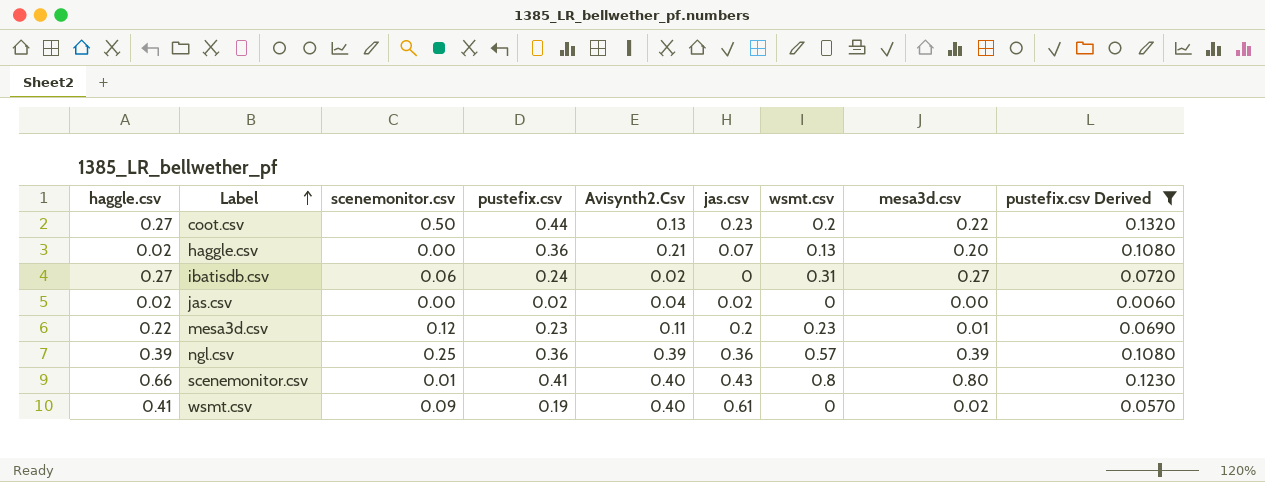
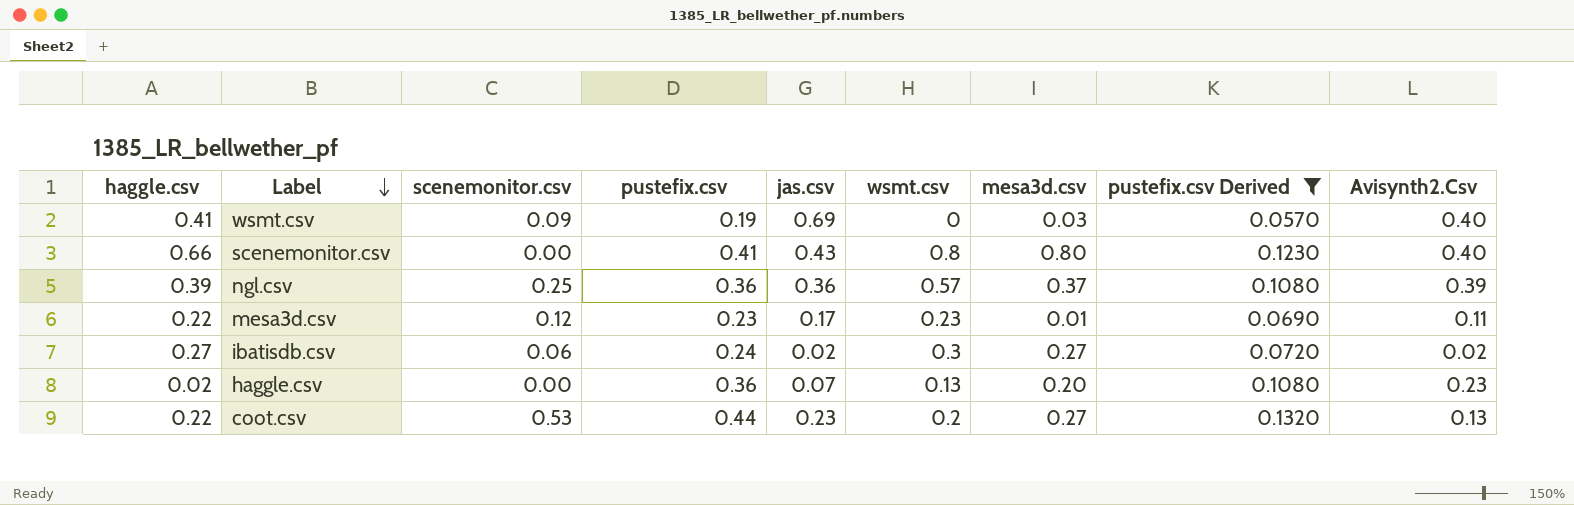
row order: Label ascending -> Label descending
column Avisynth2.Csv | position: 5 -> 9
row jas.csv: 0.02 | 0.00 | 0.02 | 0.04 | 0.02 | 0 | 0.00 | 0.0060 -> none
wsmt.csv | jas.csv: 0.61 -> 0.69
wsmt.csv | mesa3d.csv: 0.02 -> 0.03
scenemonitor.csv | scenemonitor.csv: 0.01 -> 0.00
ngl.csv | mesa3d.csv: 0.39 -> 0.37
mesa3d.csv | jas.csv: 0.2 -> 0.17
ibatisdb.csv | jas.csv: 0 -> 0.02
ibatisdb.csv | wsmt.csv: 0.31 -> 0.3
haggle.csv | Avisynth2.Csv: 0.21 -> 0.23
coot.csv | haggle.csv: 0.27 -> 0.22
coot.csv | scenemonitor.csv: 0.50 -> 0.53
coot.csv | mesa3d.csv: 0.22 -> 0.27

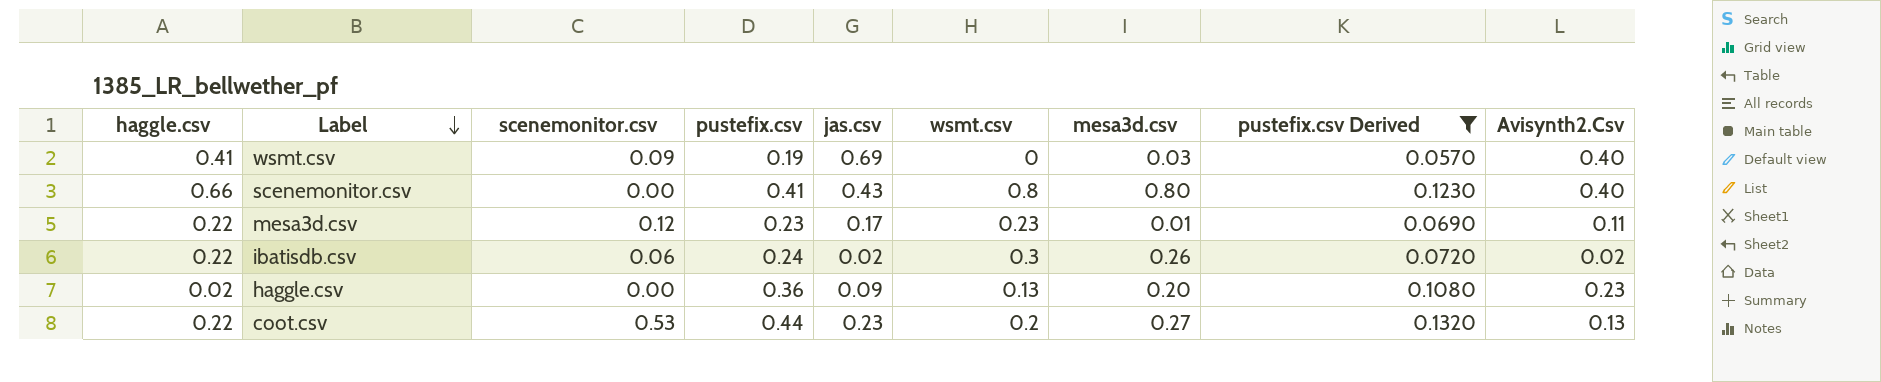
row ngl.csv: 0.39 | 0.25 | 0.36 | 0.36 | 0.57 | 0.37 | 0.1080 | 0.39 -> none
ibatisdb.csv | haggle.csv: 0.27 -> 0.22
ibatisdb.csv | mesa3d.csv: 0.27 -> 0.26
haggle.csv | jas.csv: 0.07 -> 0.09

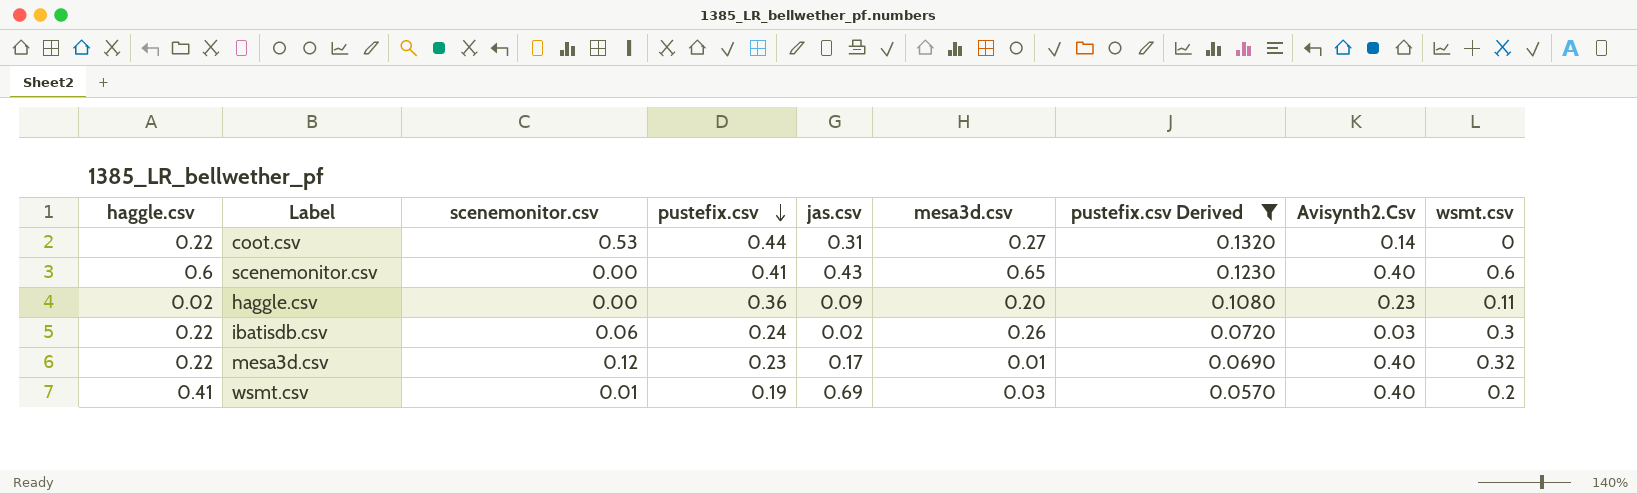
row order: Label descending -> pustefix.csv descending
column wsmt.csv | position: 6 -> 9
coot.csv | jas.csv: 0.23 -> 0.31
coot.csv | Avisynth2.Csv: 0.13 -> 0.14
coot.csv | wsmt.csv: 0.2 -> 0
scenemonitor.csv | haggle.csv: 0.66 -> 0.6
scenemonitor.csv | mesa3d.csv: 0.80 -> 0.65
scenemonitor.csv | wsmt.csv: 0.8 -> 0.6
haggle.csv | wsmt.csv: 0.13 -> 0.11
ibatisdb.csv | Avisynth2.Csv: 0.02 -> 0.03
mesa3d.csv | Avisynth2.Csv: 0.11 -> 0.40
mesa3d.csv | wsmt.csv: 0.23 -> 0.32
wsmt.csv | scenemonitor.csv: 0.09 -> 0.01
wsmt.csv | wsmt.csv: 0 -> 0.2

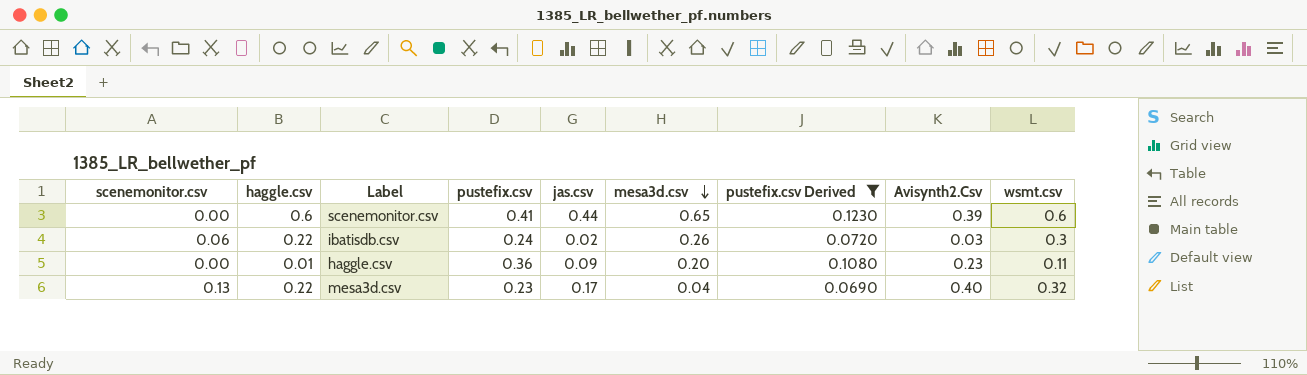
row order: pustefix.csv descending -> mesa3d.csv descending
column scenemonitor.csv | position: 3 -> 1
row coot.csv: 0.22 | 0.53 | 0.44 | 0.31 | 0.27 | 0.1320 | 0.14 | 0 -> none
row wsmt.csv: 0.41 | 0.01 | 0.19 | 0.69 | 0.03 | 0.0570 | 0.40 | 0.2 -> none
scenemonitor.csv | jas.csv: 0.43 -> 0.44
scenemonitor.csv | Avisynth2.Csv: 0.40 -> 0.39
haggle.csv | haggle.csv: 0.02 -> 0.01
mesa3d.csv | scenemonitor.csv: 0.12 -> 0.13
mesa3d.csv | mesa3d.csv: 0.01 -> 0.04

